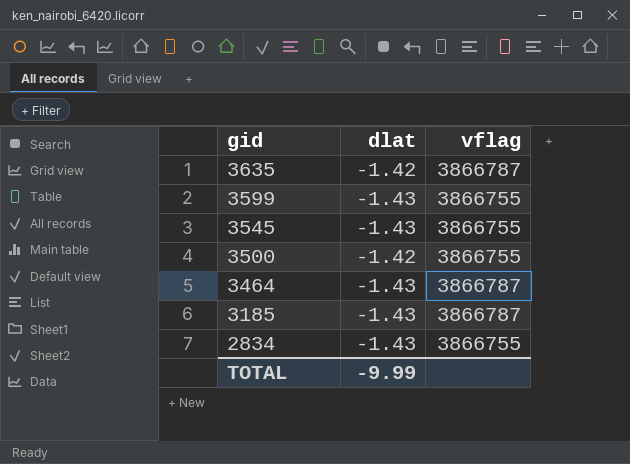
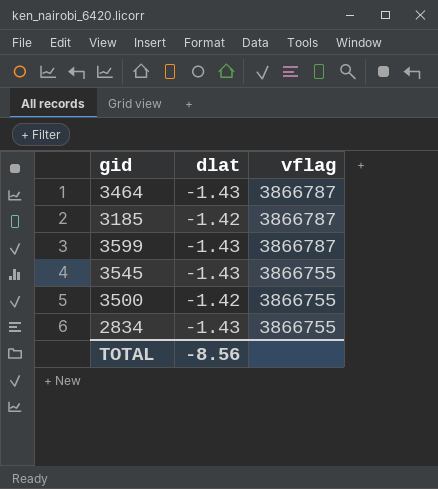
row order: gid descending -> vflag descending
row 3635: -1.42 | 3866787 -> none
3185 | dlat: -1.43 -> -1.42
3599 | vflag: 3866755 -> 3866787
TOTAL | dlat: -9.99 -> -8.56

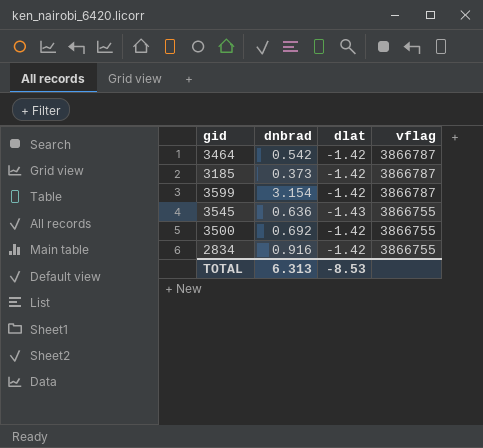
column dnbrad | position: none -> 2
3464 | dlat: -1.43 -> -1.42
3599 | dlat: -1.43 -> -1.42
2834 | dlat: -1.43 -> -1.42
TOTAL | dlat: -8.56 -> -8.53

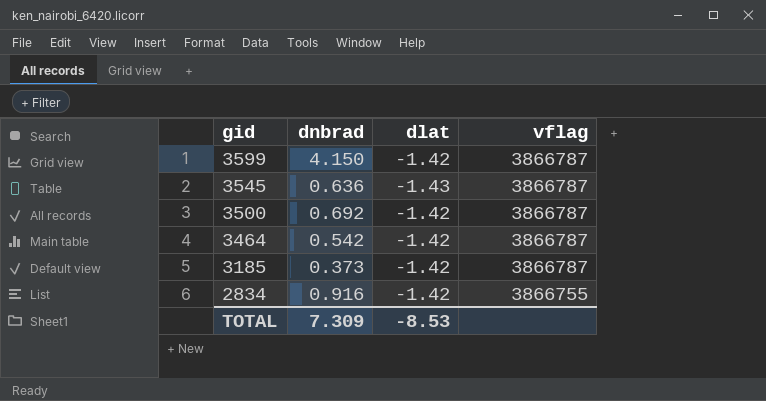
row order: vflag descending -> gid descending
3599 | dnbrad: 3.154 -> 4.150
3545 | vflag: 3866755 -> 3866787
3500 | vflag: 3866755 -> 3866787
TOTAL | dnbrad: 6.313 -> 7.309

